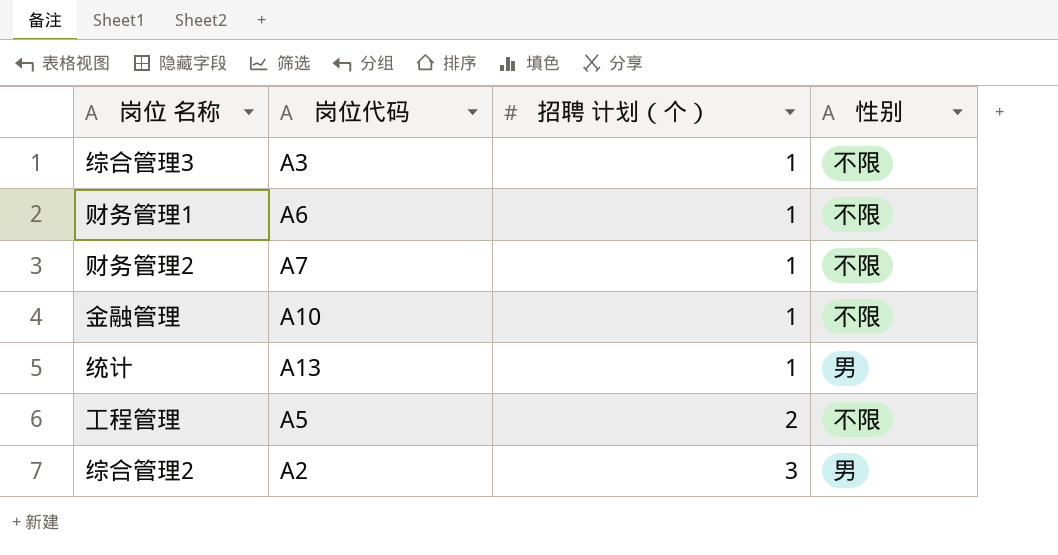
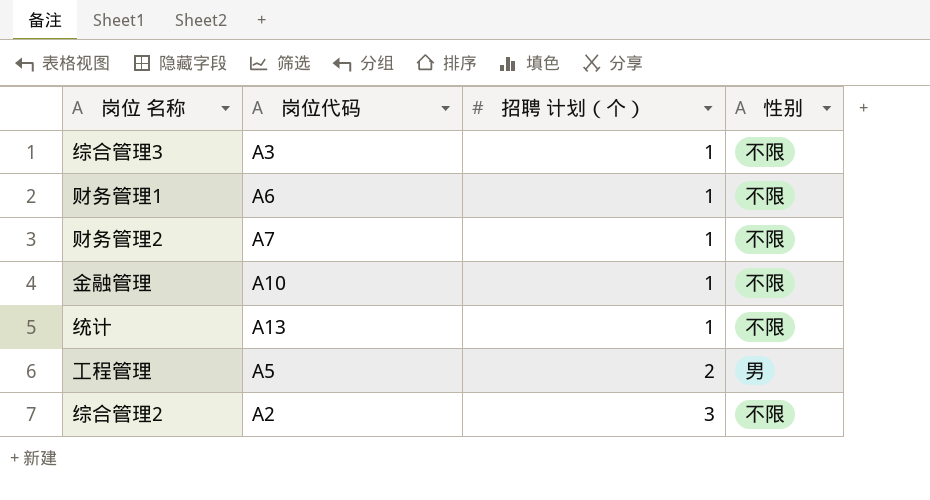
统计 | 性别: 男 -> 不限
工程管理 | 性别: 不限 -> 男
综合管理2 | 性别: 男 -> 不限

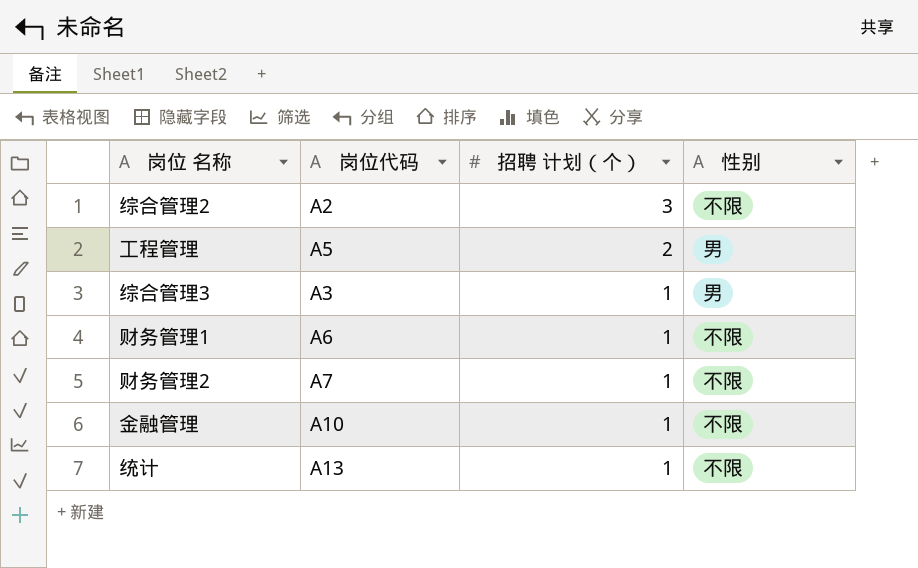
row order: 招聘 计划（个） ascending -> 招聘 计划（个） descending
综合管理3 | 性别: 不限 -> 男

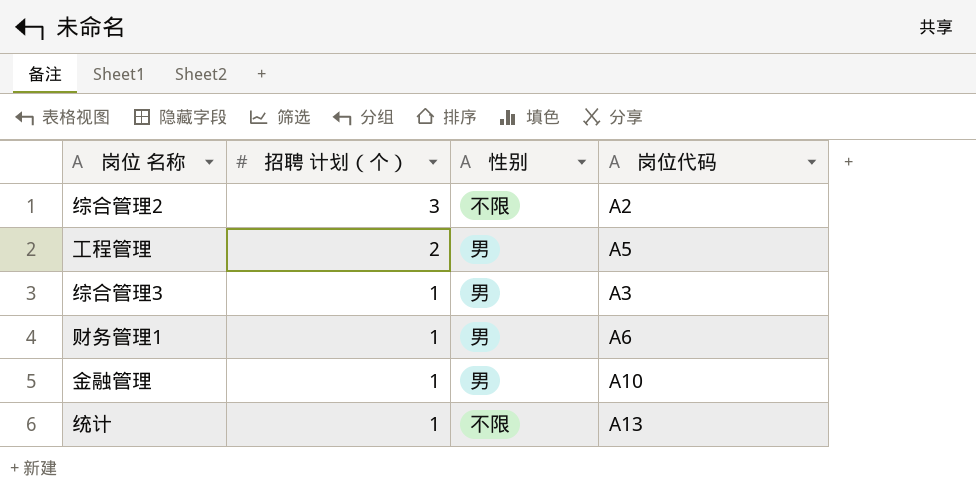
column 岗位代码 | position: 2 -> 4
row 财务管理2: A7 | 1 | 不限 -> none
财务管理1 | 性别: 不限 -> 男
金融管理 | 性别: 不限 -> 男

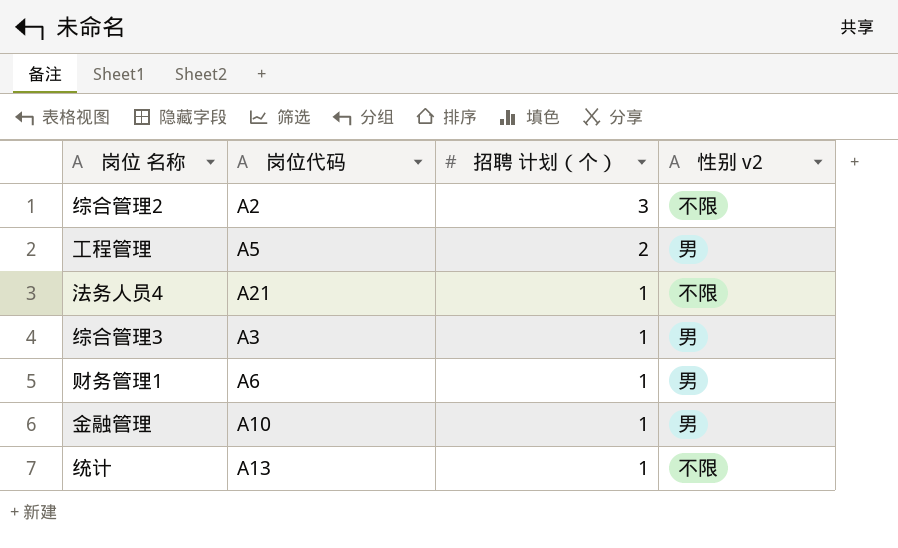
column 岗位代码 | position: 4 -> 2
column name: 性别 -> 性别 v2
row 法务人员4: none -> A21 | 1 | 不限

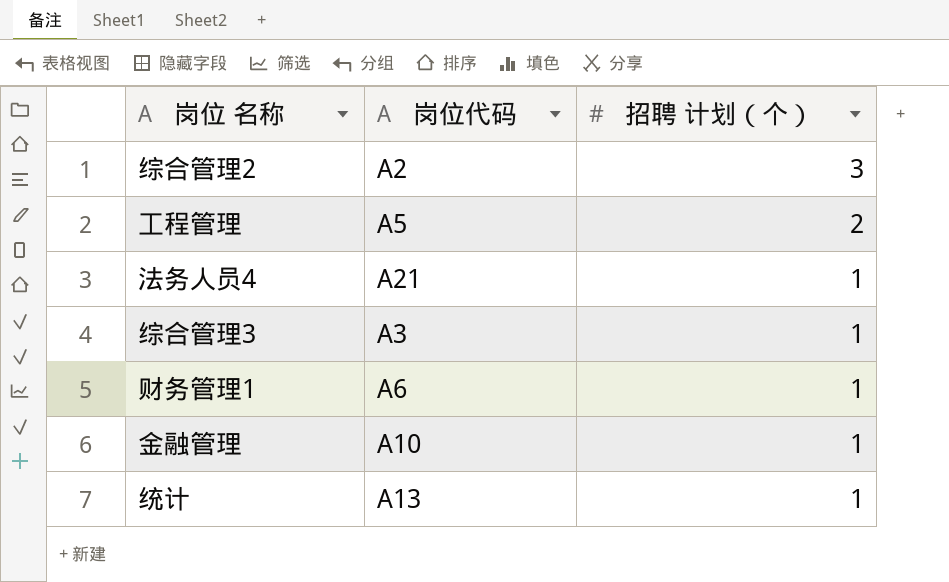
column 性别 v2 | position: 4 -> none

